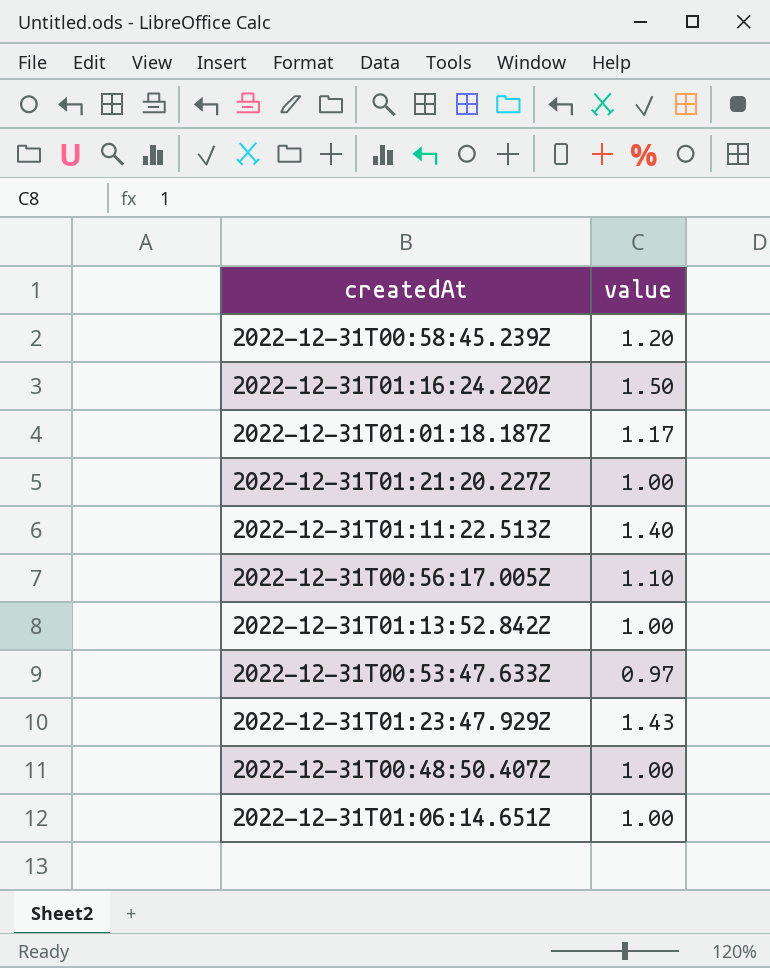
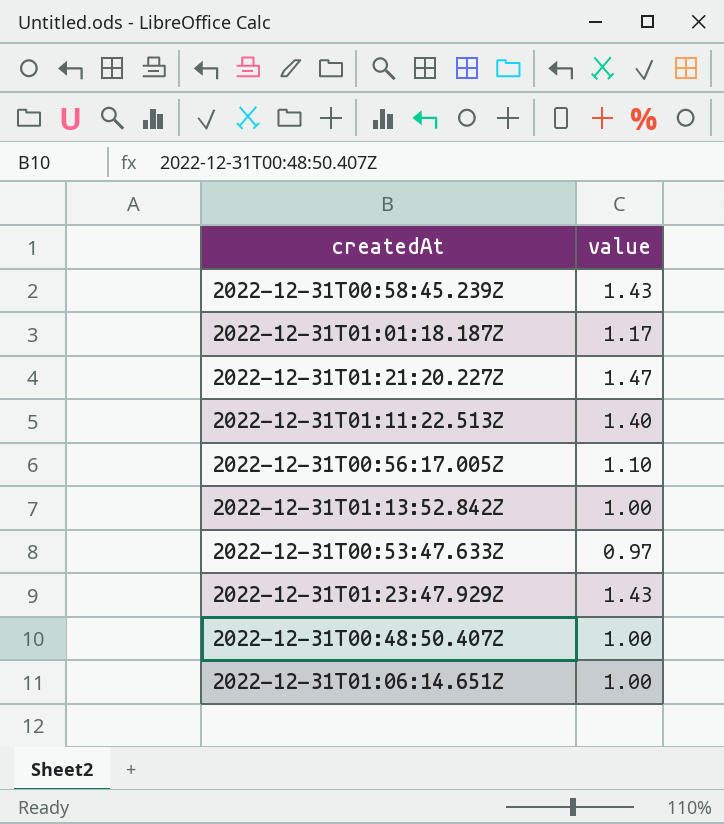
row 2022-12-31T01:16:24.220Z: 1.50 -> none
2022-12-31T00:58:45.239Z | value: 1.20 -> 1.43
2022-12-31T01:21:20.227Z | value: 1.00 -> 1.47

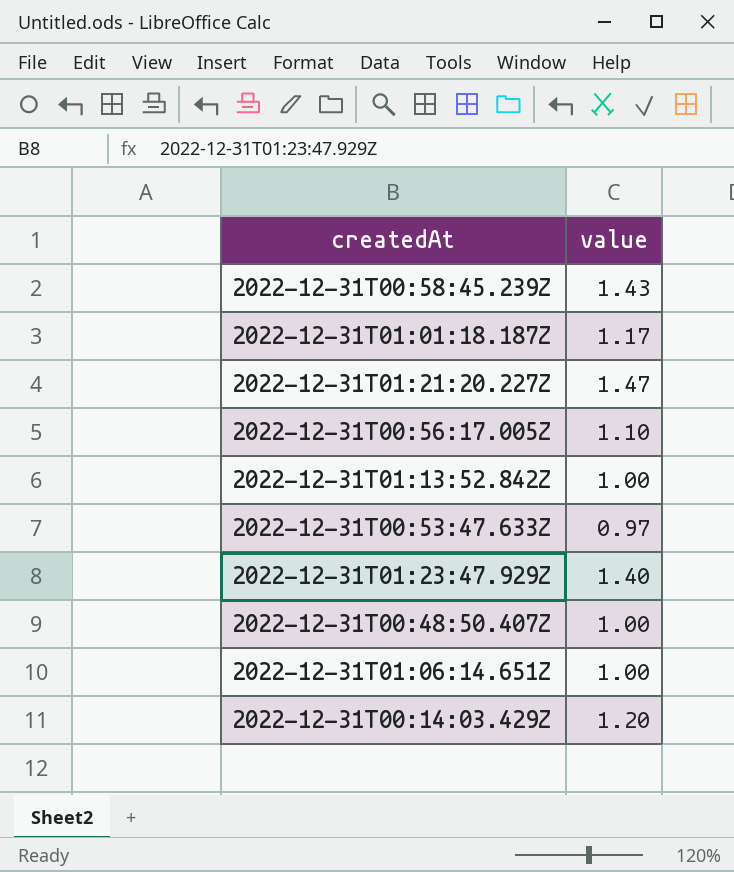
row 2022-12-31T01:11:22.513Z: 1.40 -> none
2022-12-31T01:23:47.929Z | value: 1.43 -> 1.40
row 2022-12-31T00:14:03.429Z: none -> 1.20

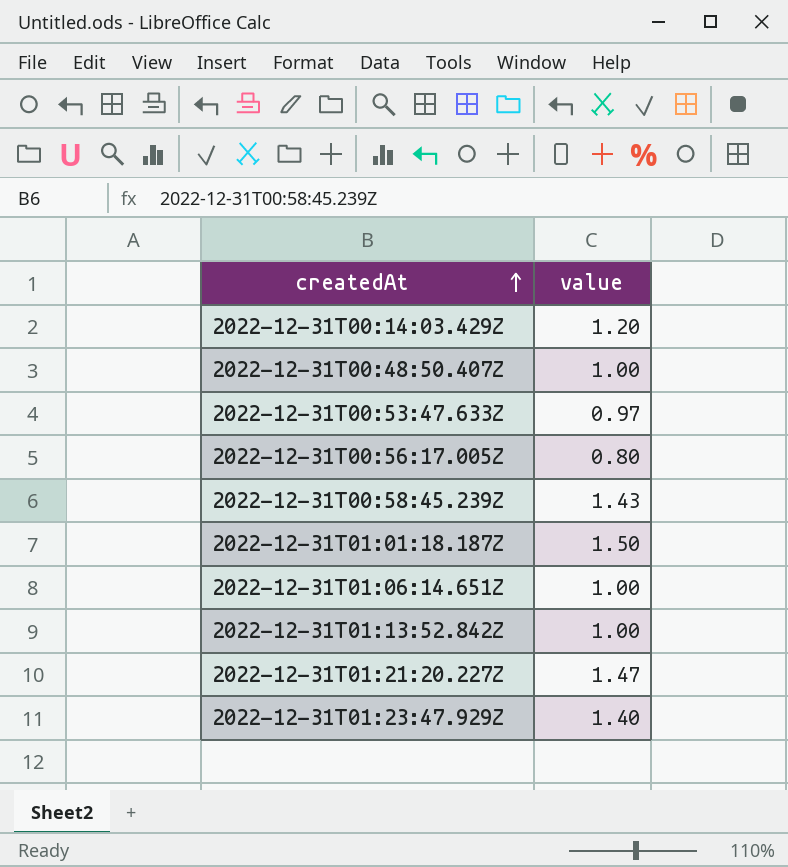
row order: none -> createdAt ascending
2022-12-31T00:56:17.005Z | value: 1.10 -> 0.80
2022-12-31T01:01:18.187Z | value: 1.17 -> 1.50

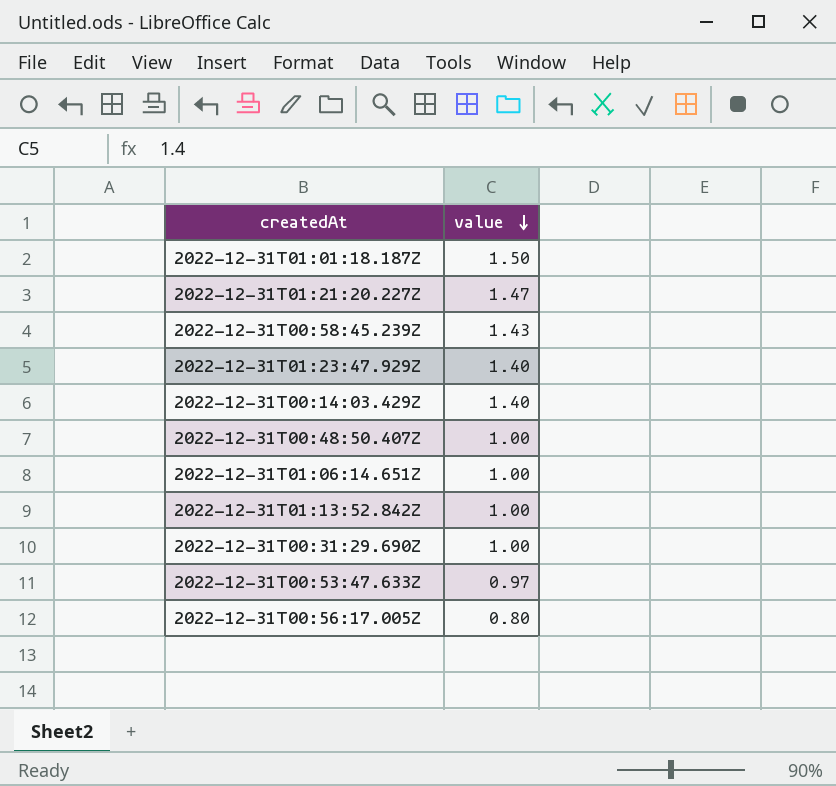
row order: createdAt ascending -> value descending
2022-12-31T00:14:03.429Z | value: 1.20 -> 1.40
row 2022-12-31T00:31:29.690Z: none -> 1.00

